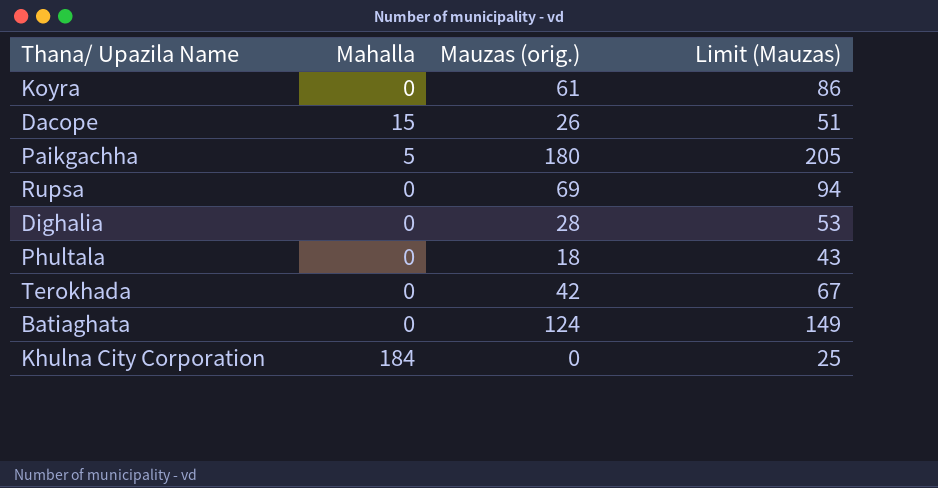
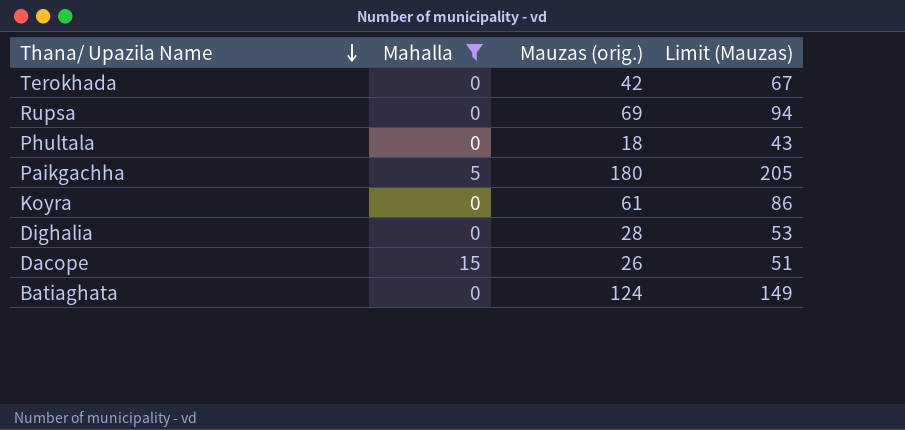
filter: none -> Mahalla != 184
row order: none -> Thana/ Upazila Name descending

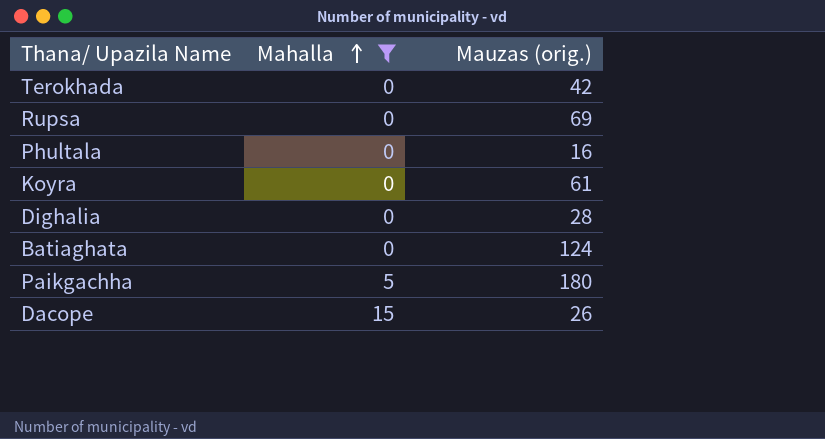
row order: Thana/ Upazila Name descending -> Mahalla ascending
column Limit (Mauzas) | formula: [Mauzas (orig.)] + 25 -> none
Phultala | Mauzas (orig.): 18 -> 16

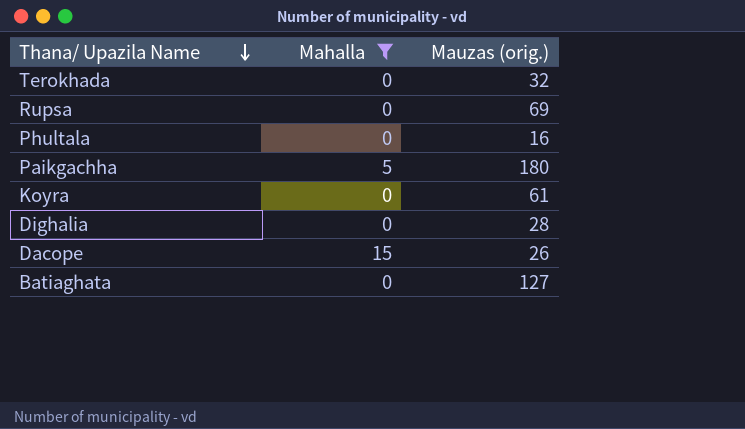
row order: Mahalla ascending -> Thana/ Upazila Name descending
Terokhada | Mauzas (orig.): 42 -> 32
Batiaghata | Mauzas (orig.): 124 -> 127

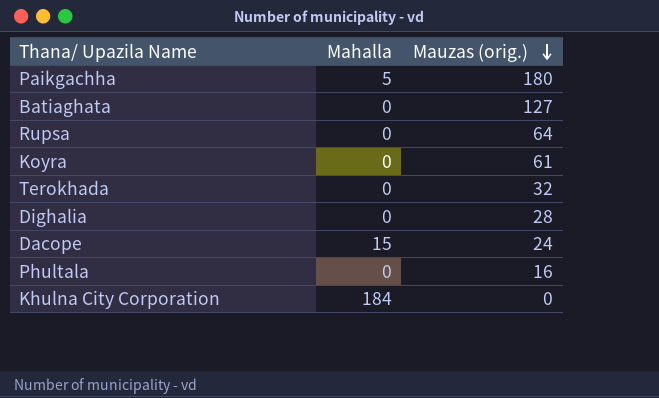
filter: Mahalla != 184 -> none
row order: Thana/ Upazila Name descending -> Mauzas (orig.) descending
Rupsa | Mauzas (orig.): 69 -> 64
Dacope | Mauzas (orig.): 26 -> 24

